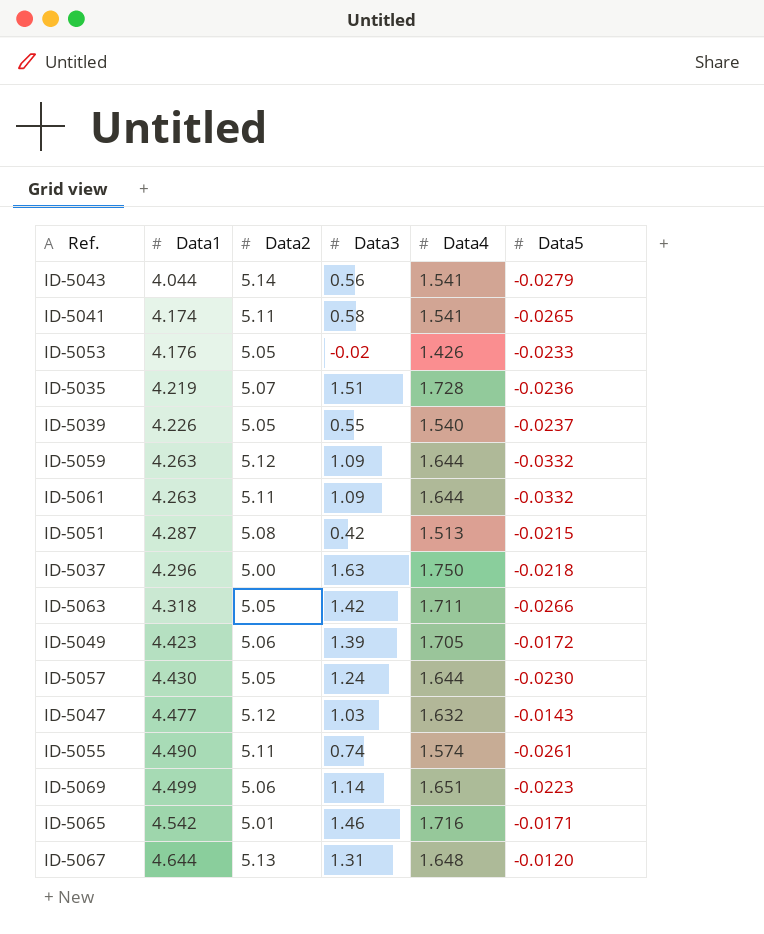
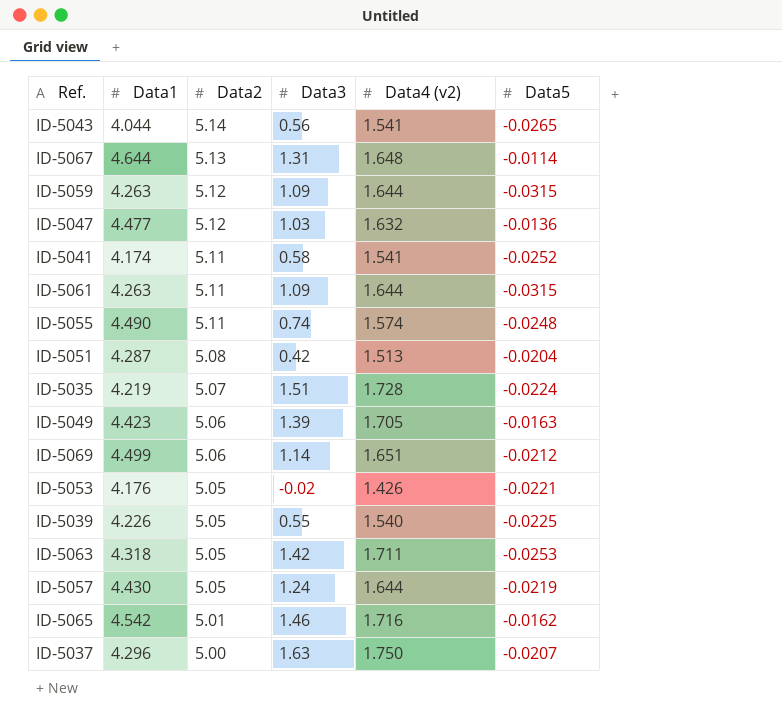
row order: Data1 ascending -> Data2 descending
column name: Data4 -> Data4 (v2)
ID-5043 | Data5: -0.0279 -> -0.0265
ID-5067 | Data5: -0.0120 -> -0.0114
ID-5059 | Data5: -0.0332 -> -0.0315
ID-5047 | Data5: -0.0143 -> -0.0136
ID-5041 | Data5: -0.0265 -> -0.0252
ID-5061 | Data5: -0.0332 -> -0.0315
ID-5055 | Data5: -0.0261 -> -0.0248
ID-5051 | Data5: -0.0215 -> -0.0204
ID-5035 | Data5: -0.0236 -> -0.0224
ID-5049 | Data5: -0.0172 -> -0.0163
ID-5069 | Data5: -0.0223 -> -0.0212
ID-5053 | Data5: -0.0233 -> -0.0221
ID-5039 | Data5: -0.0237 -> -0.0225
ID-5063 | Data5: -0.0266 -> -0.0253
ID-5057 | Data5: -0.0230 -> -0.0219
ID-5065 | Data5: -0.0171 -> -0.0162
ID-5037 | Data5: -0.0218 -> -0.0207

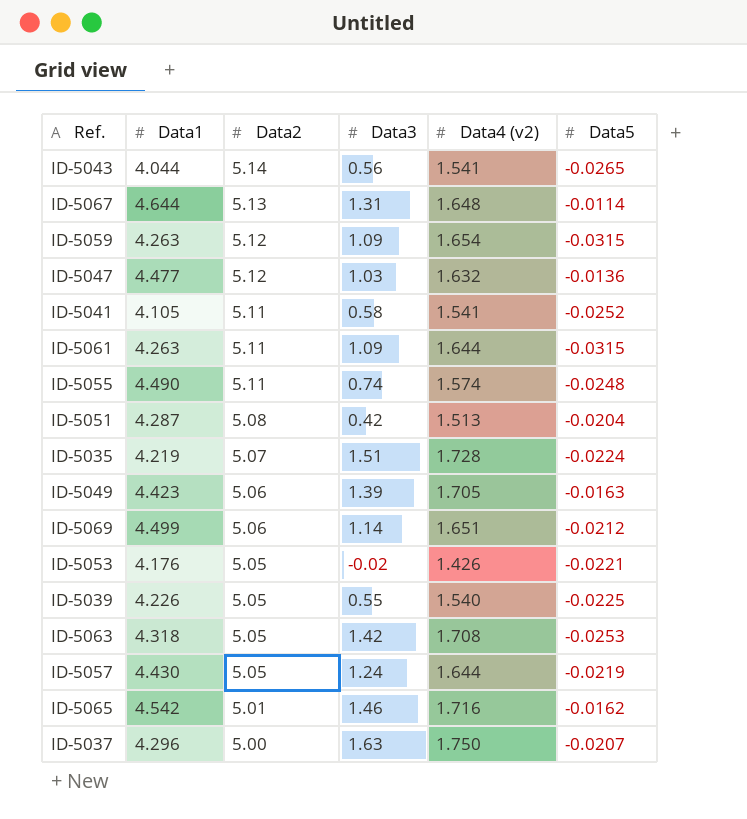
ID-5059 | Data4 (v2): 1.644 -> 1.654
ID-5041 | Data1: 4.174 -> 4.105
ID-5063 | Data4 (v2): 1.711 -> 1.708

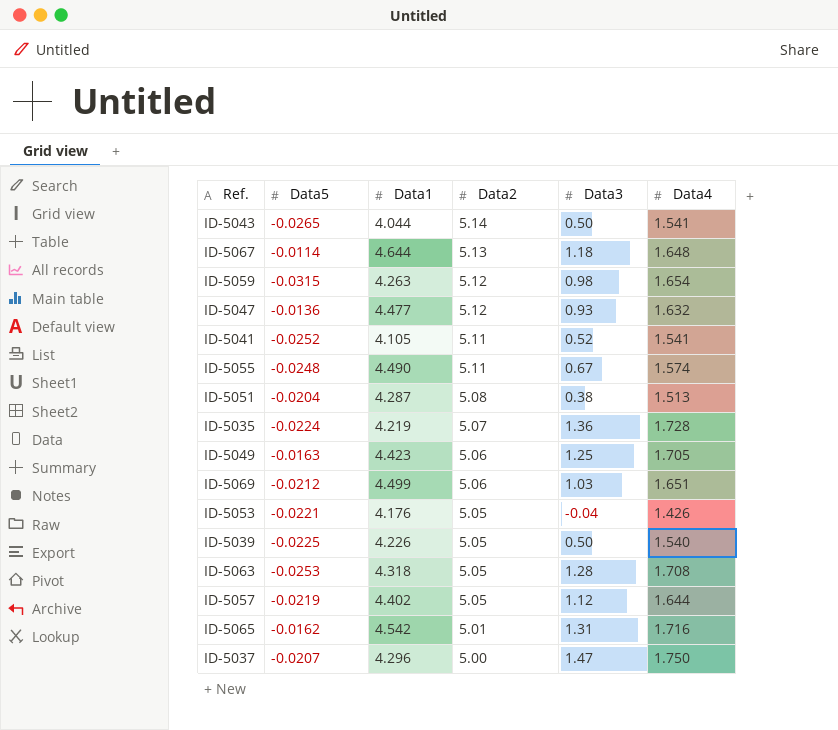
column Data5 | position: 6 -> 2
column name: Data4 (v2) -> Data4
row ID-5061: 4.263 | 5.11 | 1.09 | 1.644 | -0.0315 -> none
ID-5043 | Data3: 0.56 -> 0.50
ID-5067 | Data3: 1.31 -> 1.18
ID-5059 | Data3: 1.09 -> 0.98
ID-5047 | Data3: 1.03 -> 0.93
ID-5041 | Data3: 0.58 -> 0.52
ID-5055 | Data3: 0.74 -> 0.67
ID-5051 | Data3: 0.42 -> 0.38
ID-5035 | Data3: 1.51 -> 1.36
ID-5049 | Data3: 1.39 -> 1.25
ID-5069 | Data3: 1.14 -> 1.03
ID-5053 | Data3: -0.02 -> -0.04
ID-5039 | Data3: 0.55 -> 0.50
ID-5063 | Data3: 1.42 -> 1.28
ID-5057 | Data1: 4.430 -> 4.402
ID-5057 | Data3: 1.24 -> 1.12
ID-5065 | Data3: 1.46 -> 1.31
ID-5037 | Data3: 1.63 -> 1.47

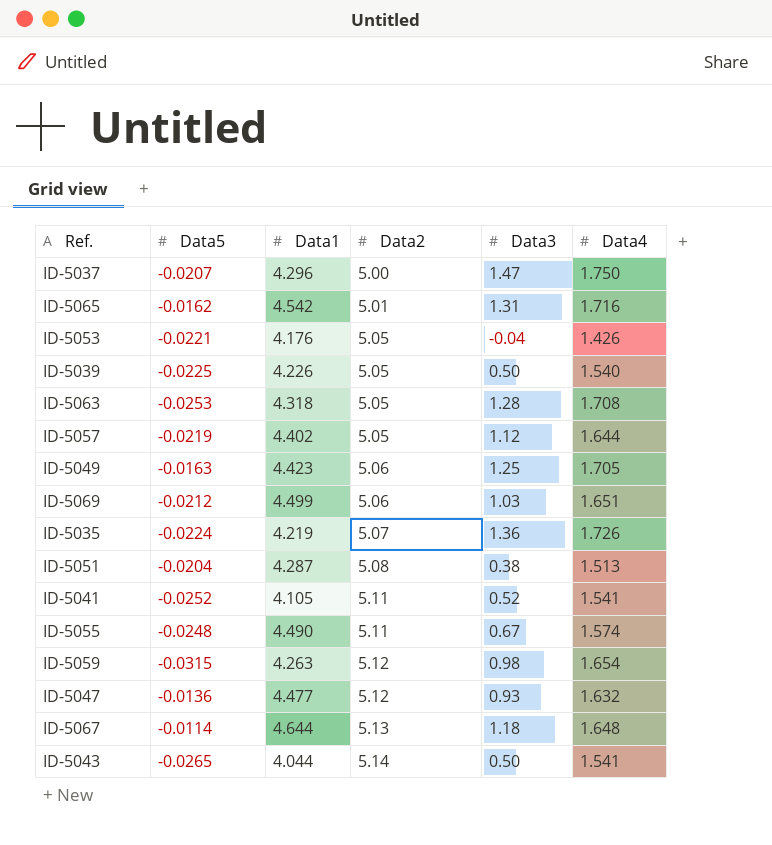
row order: Data2 descending -> Data2 ascending
ID-5035 | Data4: 1.728 -> 1.726

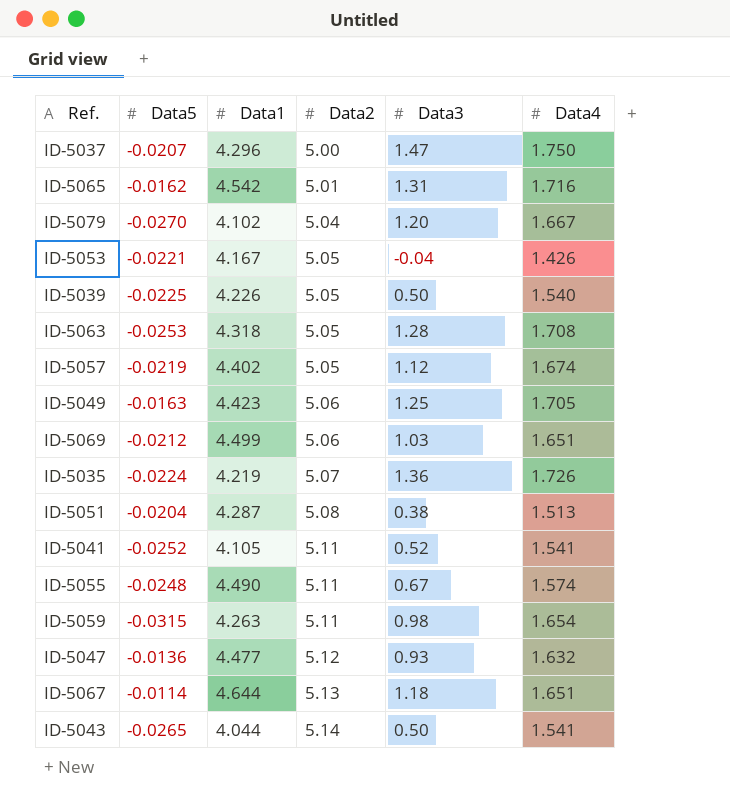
row ID-5079: none -> -0.0270 | 4.102 | 5.04 | 1.20 | 1.667
ID-5053 | Data1: 4.176 -> 4.167
ID-5057 | Data4: 1.644 -> 1.674
ID-5059 | Data2: 5.12 -> 5.11
ID-5067 | Data4: 1.648 -> 1.651

